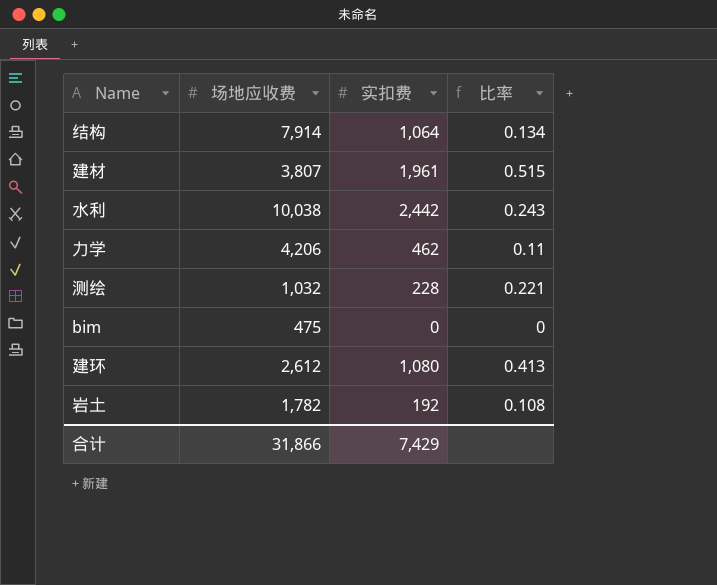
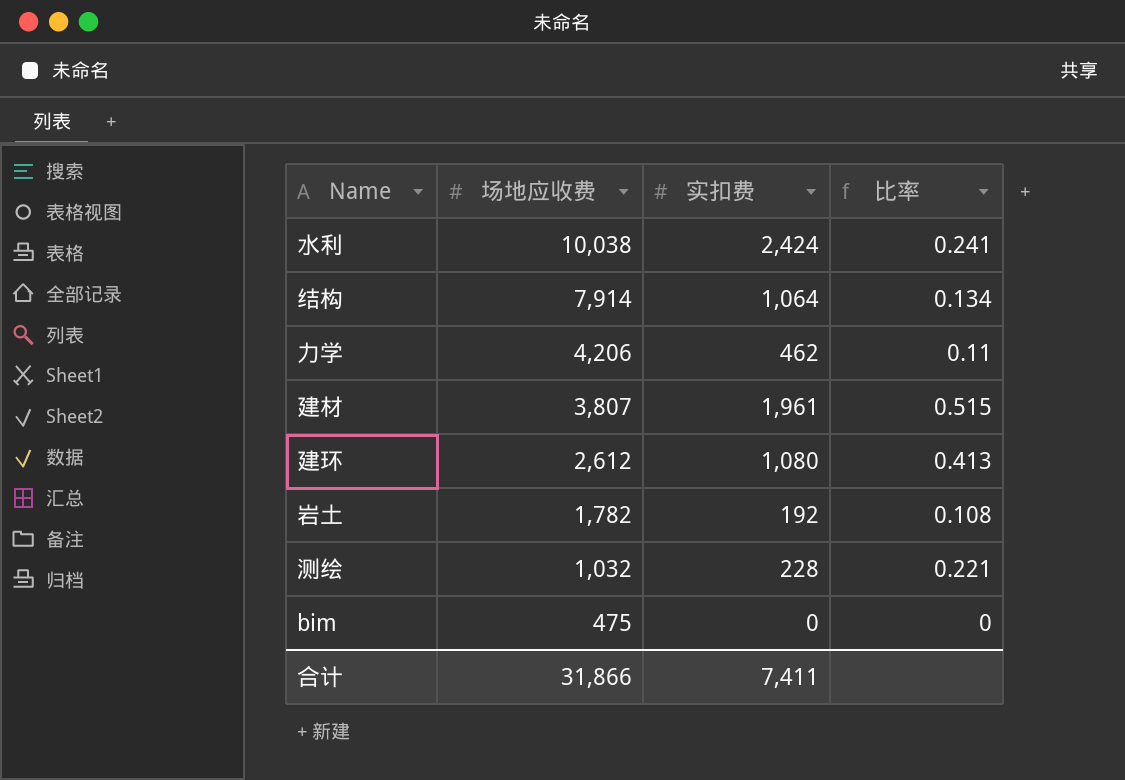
row order: none -> 场地应收费 descending
水利 | 实扣费: 2,442 -> 2,424
水利 | 比率: 0.243 -> 0.241
合计 | 实扣费: 7,429 -> 7,411

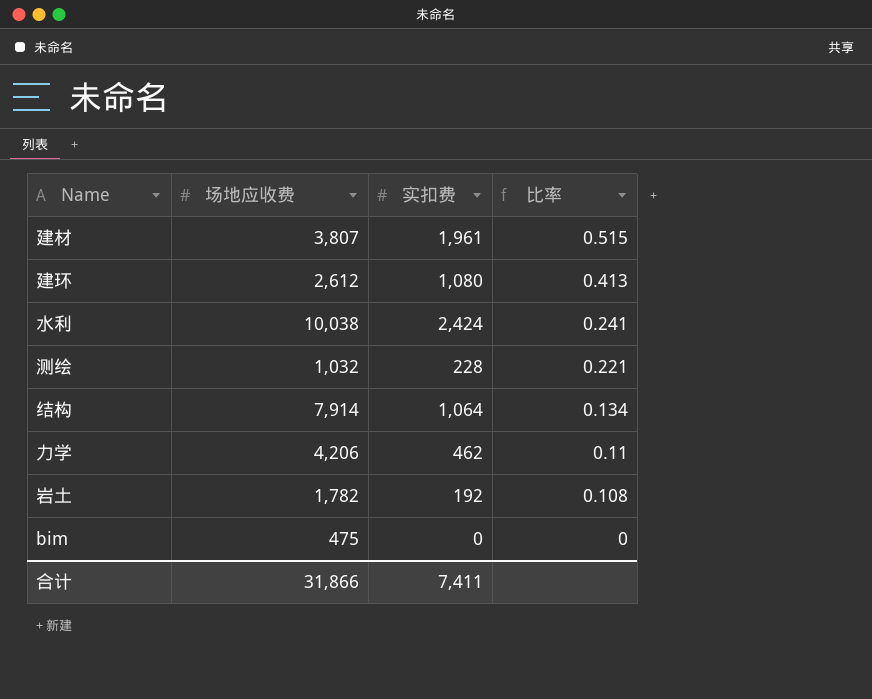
row order: 场地应收费 descending -> 比率 descending

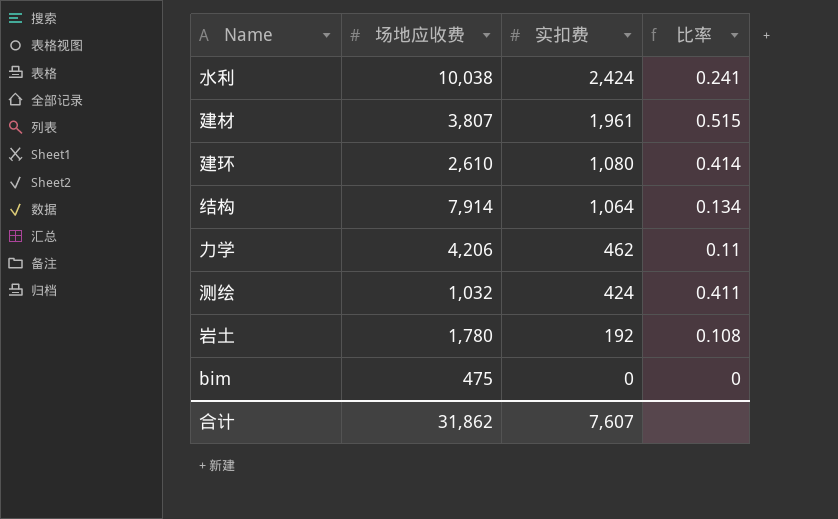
row order: 比率 descending -> 实扣费 descending
建环 | 场地应收费: 2,612 -> 2,610
建环 | 比率: 0.413 -> 0.414
测绘 | 实扣费: 228 -> 424
测绘 | 比率: 0.221 -> 0.411
岩土 | 场地应收费: 1,782 -> 1,780
合计 | 场地应收费: 31,866 -> 31,862
合计 | 实扣费: 7,411 -> 7,607

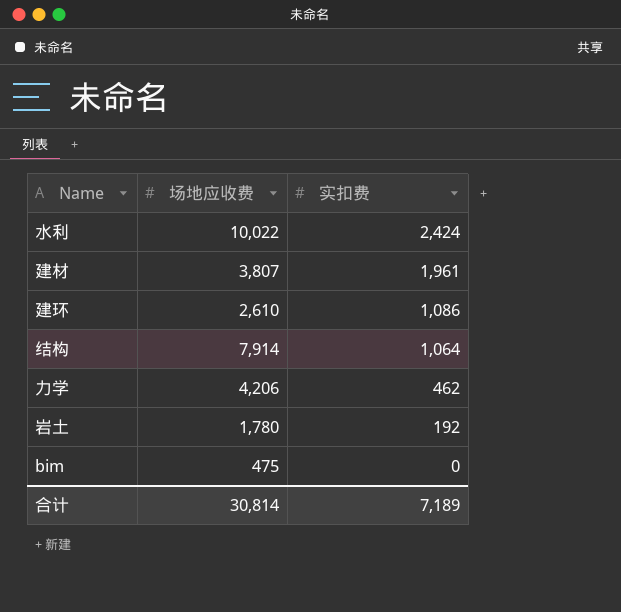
column 比率 | formula: [实扣费] / [场地应收费] -> none
row 测绘: 1,032 | 424 | 0.411 -> none
水利 | 场地应收费: 10,038 -> 10,022
建环 | 实扣费: 1,080 -> 1,086
合计 | 场地应收费: 31,862 -> 30,814
合计 | 实扣费: 7,607 -> 7,189

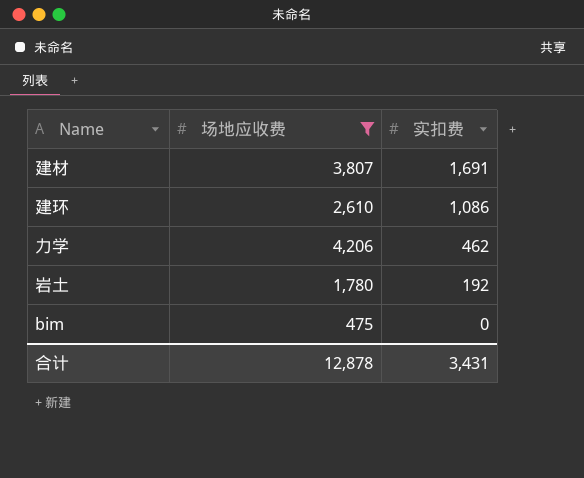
filter: none -> 场地应收费 <= 4,206
建材 | 实扣费: 1,961 -> 1,691
合计 | 场地应收费: 30,814 -> 12,878
合计 | 实扣费: 7,189 -> 3,431

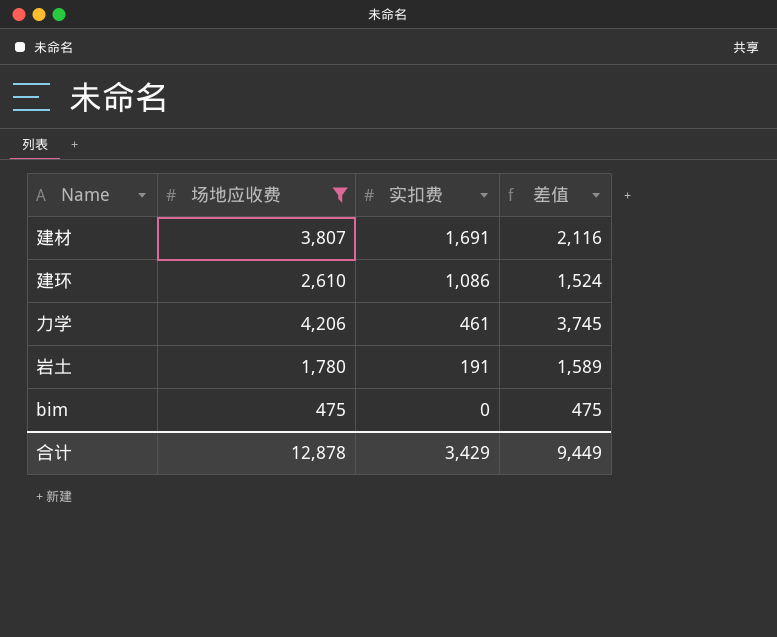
column 差值 | formula: none -> [场地应收费] - [实扣费]
力学 | 实扣费: 462 -> 461
岩土 | 实扣费: 192 -> 191
合计 | 实扣费: 3,431 -> 3,429

